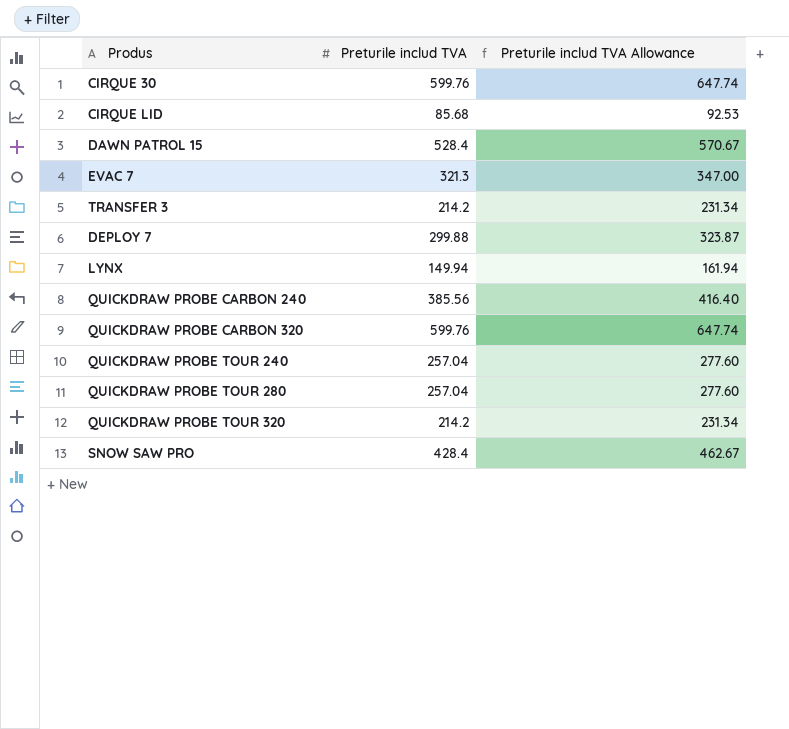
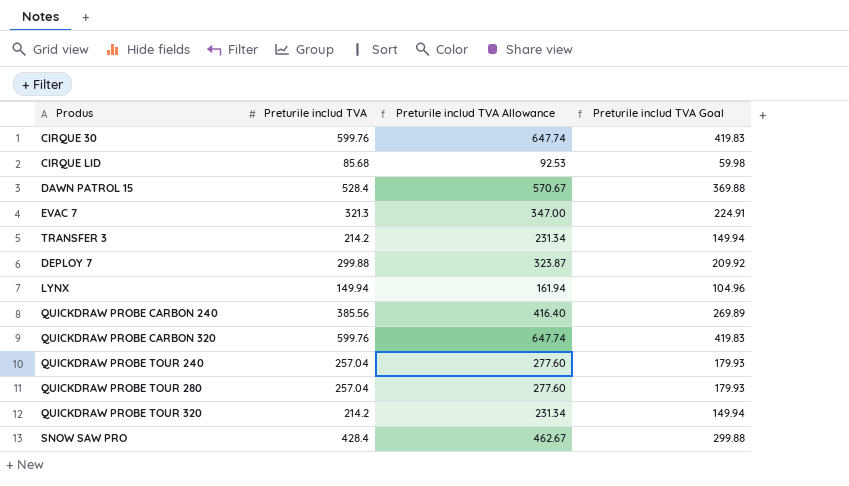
column Preturile includ TVA Goal | formula: none -> [Preturile includ TVA] * 0.7

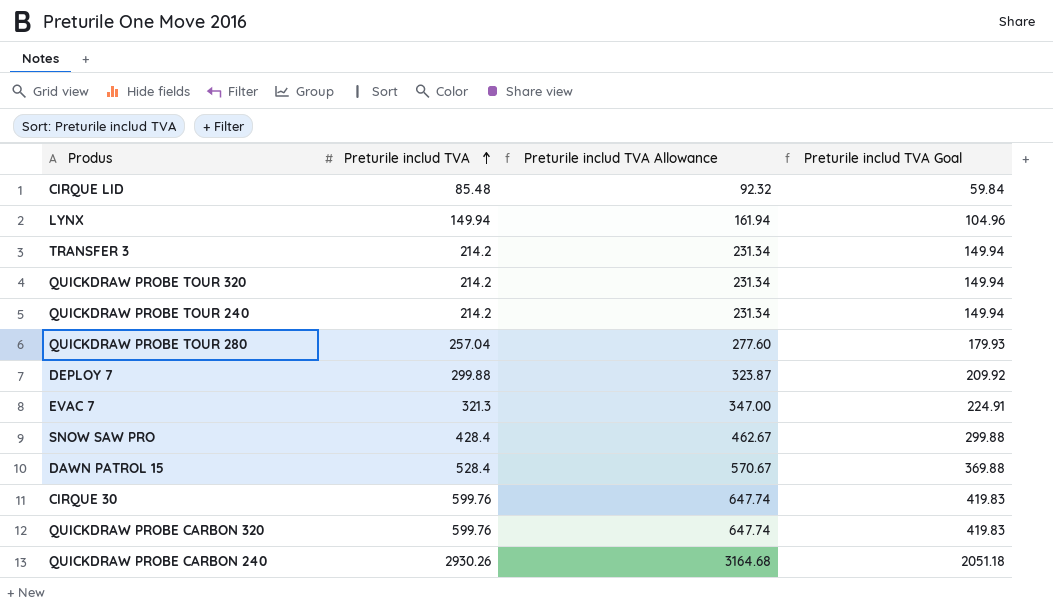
row order: none -> Preturile includ TVA ascending
CIRQUE LID | Preturile includ TVA: 85.68 -> 85.48
CIRQUE LID | Preturile includ TVA Allowance: 92.53 -> 92.32
CIRQUE LID | Preturile includ TVA Goal: 59.98 -> 59.84
QUICKDRAW PROBE TOUR 240 | Preturile includ TVA: 257.04 -> 214.2
QUICKDRAW PROBE TOUR 240 | Preturile includ TVA Allowance: 277.60 -> 231.34
QUICKDRAW PROBE TOUR 240 | Preturile includ TVA Goal: 179.93 -> 149.94
QUICKDRAW PROBE CARBON 240 | Preturile includ TVA: 385.56 -> 2930.26
QUICKDRAW PROBE CARBON 240 | Preturile includ TVA Allowance: 416.40 -> 3164.68
QUICKDRAW PROBE CARBON 240 | Preturile includ TVA Goal: 269.89 -> 2051.18

